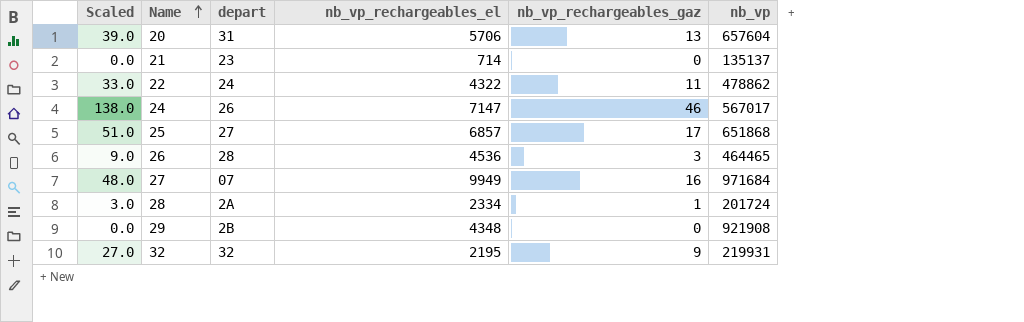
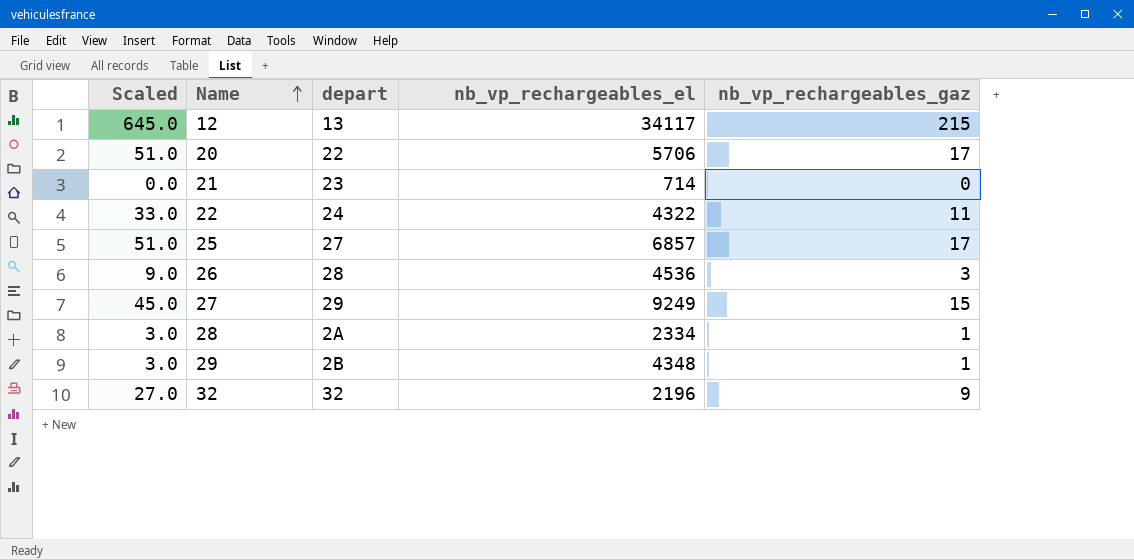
column nb_vp | position: 6 -> none
row 24: 138.0 | 26 | 7147 | 46 | 567017 -> none
row 12: none -> 645.0 | 13 | 34117 | 215
20 | Scaled: 39.0 -> 51.0
20 | depart: 31 -> 22
20 | nb_vp_rechargeables_gaz: 13 -> 17
27 | Scaled: 48.0 -> 45.0
27 | depart: 07 -> 29
27 | nb_vp_rechargeables_el: 9949 -> 9249
27 | nb_vp_rechargeables_gaz: 16 -> 15
29 | Scaled: 0.0 -> 3.0
29 | nb_vp_rechargeables_gaz: 0 -> 1
32 | nb_vp_rechargeables_el: 2195 -> 2196

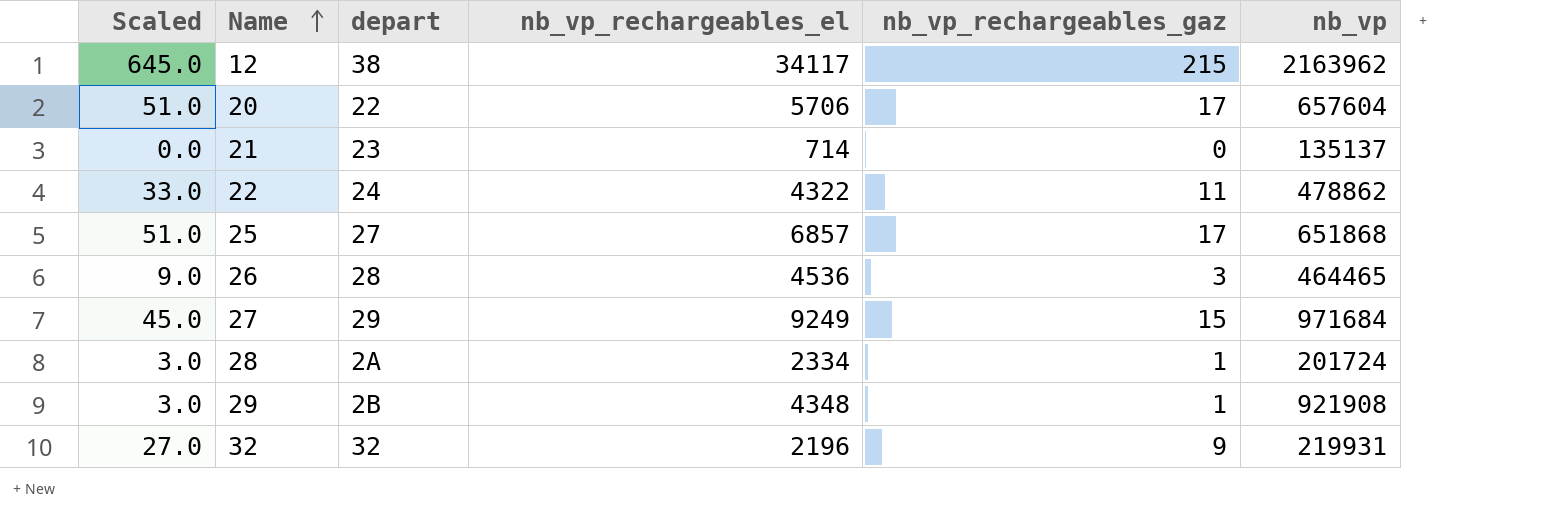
column nb_vp | position: none -> 6
12 | depart: 13 -> 38

